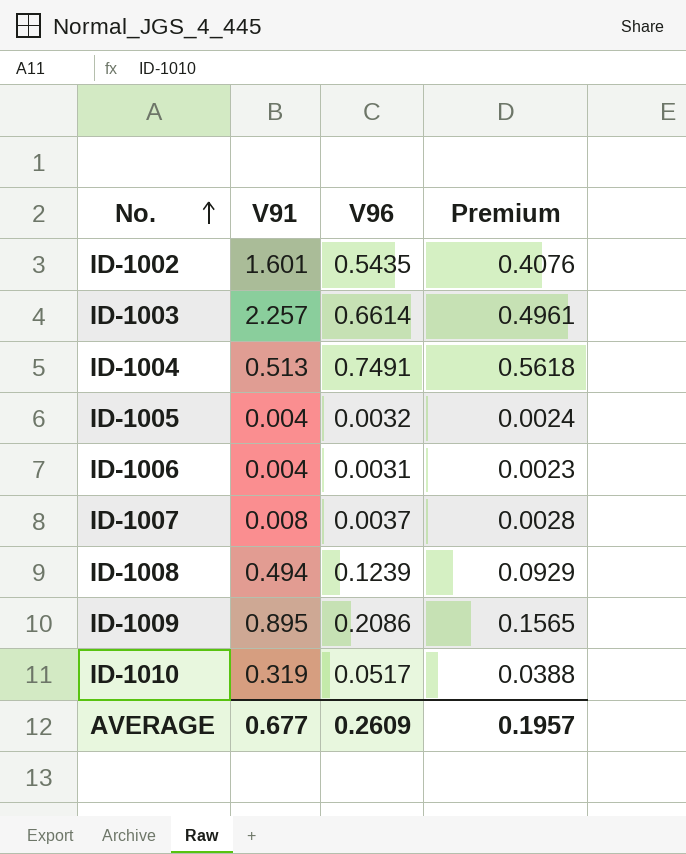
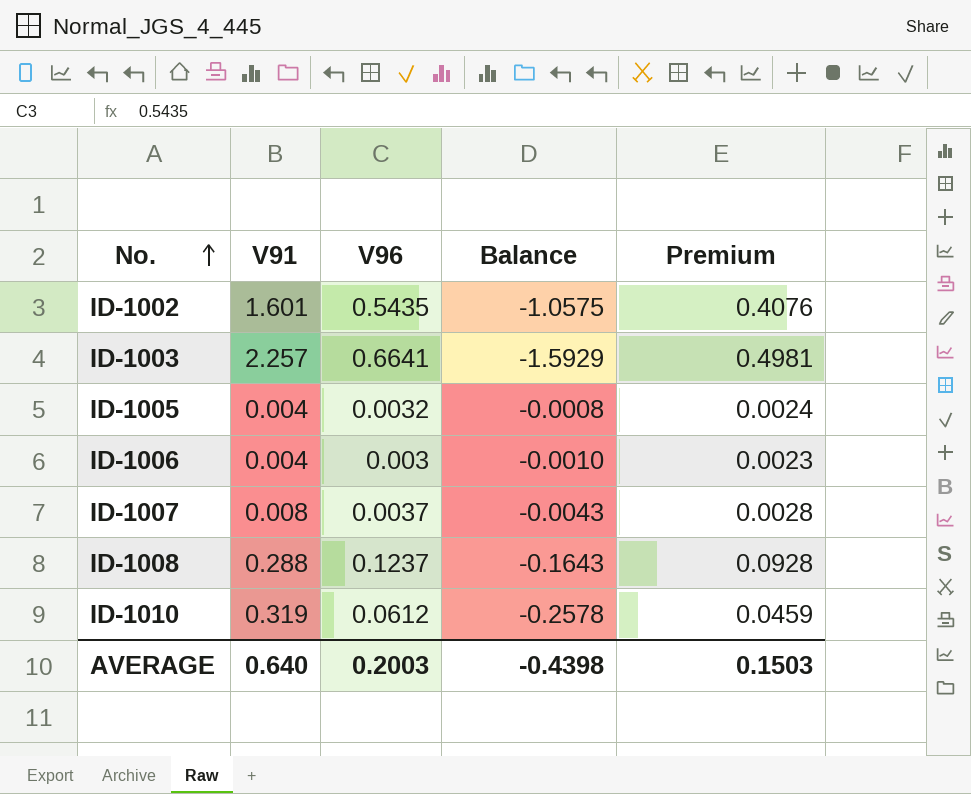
column Balance | formula: none -> [V96] - [V91]
row ID-1004: 0.513 | 0.7491 | 0.5618 -> none
row ID-1009: 0.895 | 0.2086 | 0.1565 -> none
ID-1003 | V96: 0.6614 -> 0.6641
ID-1003 | Premium: 0.4961 -> 0.4981
ID-1006 | V96: 0.0031 -> 0.003
ID-1008 | V91: 0.494 -> 0.288
ID-1008 | V96: 0.1239 -> 0.1237
ID-1008 | Premium: 0.0929 -> 0.0928
ID-1010 | V96: 0.0517 -> 0.0612
ID-1010 | Premium: 0.0388 -> 0.0459
AVERAGE | V91: 0.677 -> 0.640
AVERAGE | V96: 0.2609 -> 0.2003
AVERAGE | Premium: 0.1957 -> 0.1503

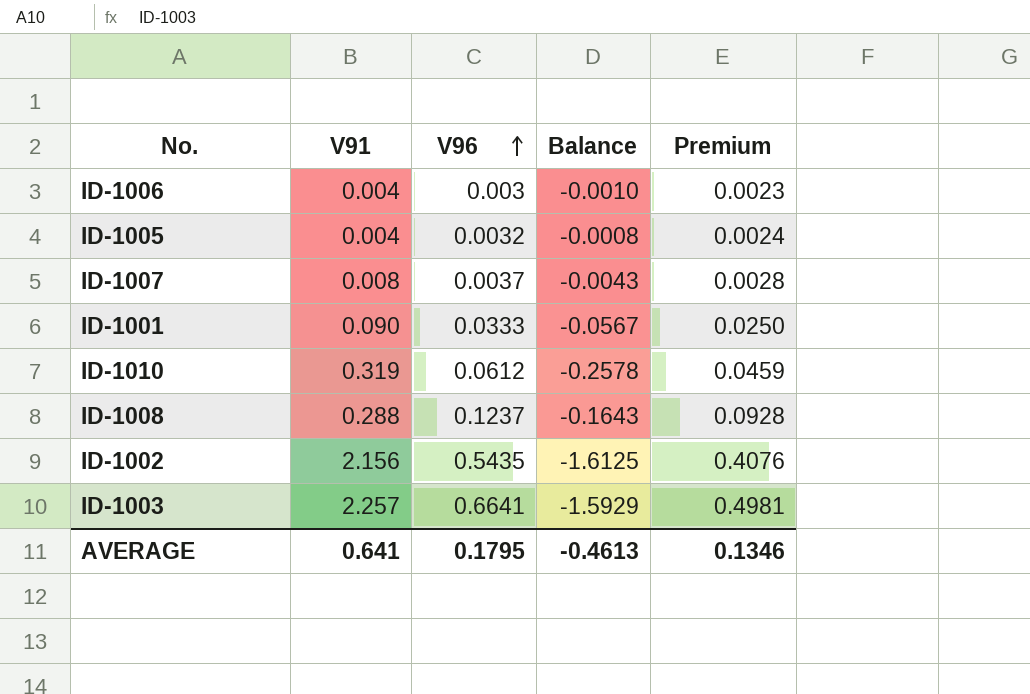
row order: No. ascending -> V96 ascending
row ID-1001: none -> 0.090 | 0.0333 | -0.0567 | 0.0250
ID-1002 | V91: 1.601 -> 2.156
ID-1002 | Balance: -1.0575 -> -1.6125
AVERAGE | V91: 0.640 -> 0.641
AVERAGE | V96: 0.2003 -> 0.1795
AVERAGE | Balance: -0.4398 -> -0.4613
AVERAGE | Premium: 0.1503 -> 0.1346

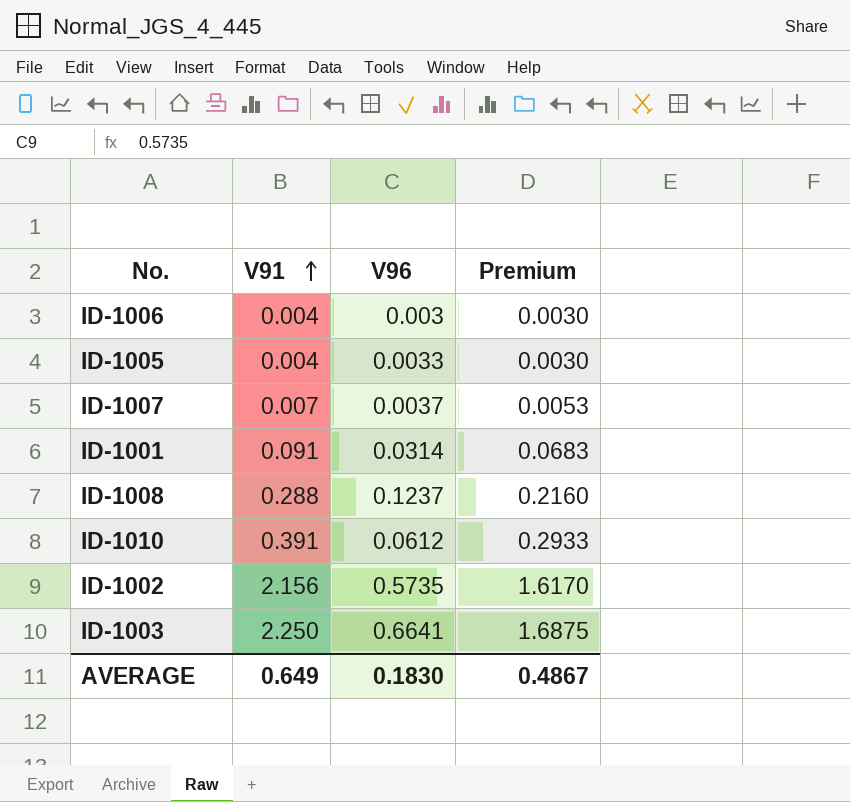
row order: V96 ascending -> V91 ascending
column Balance | formula: [V96] - [V91] -> none
column Premium | formula: [V96] * 0.75 -> [V91] * 0.75
ID-1005 | V96: 0.0032 -> 0.0033
ID-1007 | V91: 0.008 -> 0.007
ID-1001 | V91: 0.090 -> 0.091
ID-1001 | V96: 0.0333 -> 0.0314
ID-1010 | V91: 0.319 -> 0.391
ID-1002 | V96: 0.5435 -> 0.5735
ID-1003 | V91: 2.257 -> 2.250
AVERAGE | V91: 0.641 -> 0.649
AVERAGE | V96: 0.1795 -> 0.1830
AVERAGE | Premium: 0.1346 -> 0.4867

